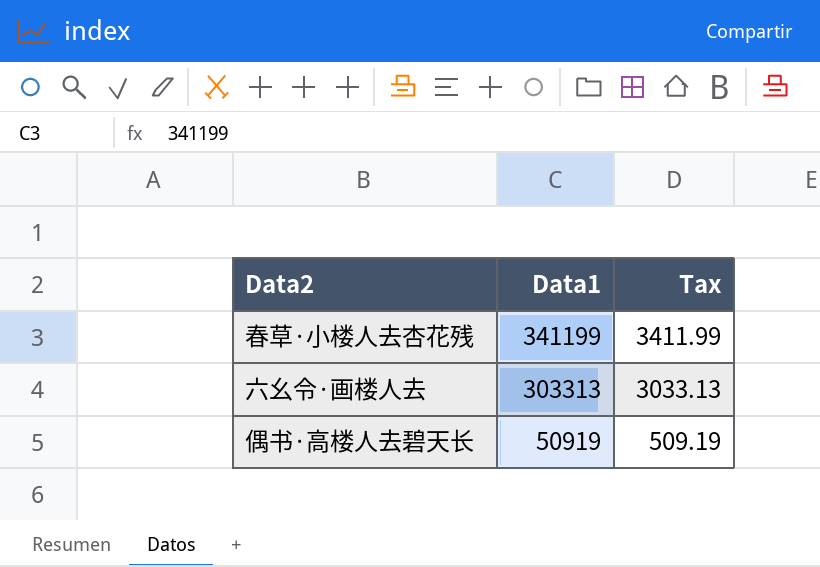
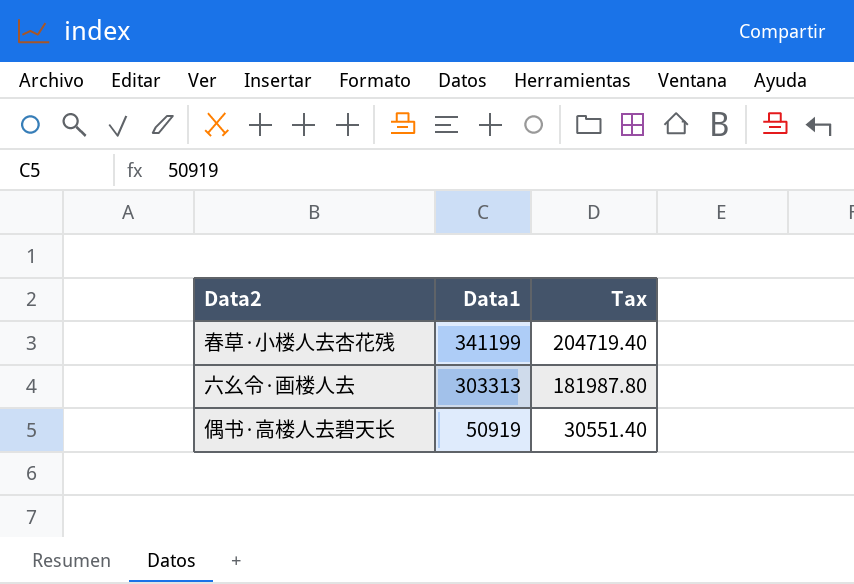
column Tax | formula: [Data1] * 0.01 -> [Data1] * 0.6

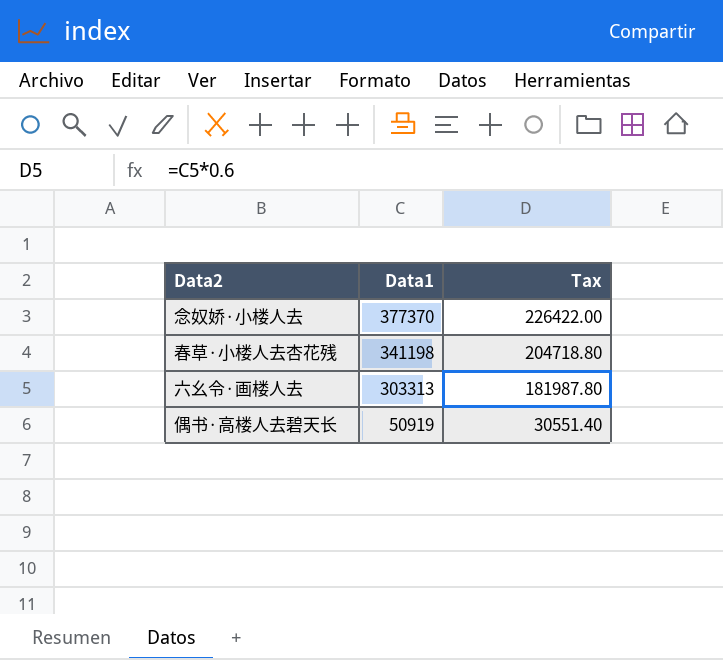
row 念奴娇·小楼人去: none -> 377370 | 226422.00
春草·小楼人去杏花残 | Data1: 341199 -> 341198
春草·小楼人去杏花残 | Tax: 204719.40 -> 204718.80

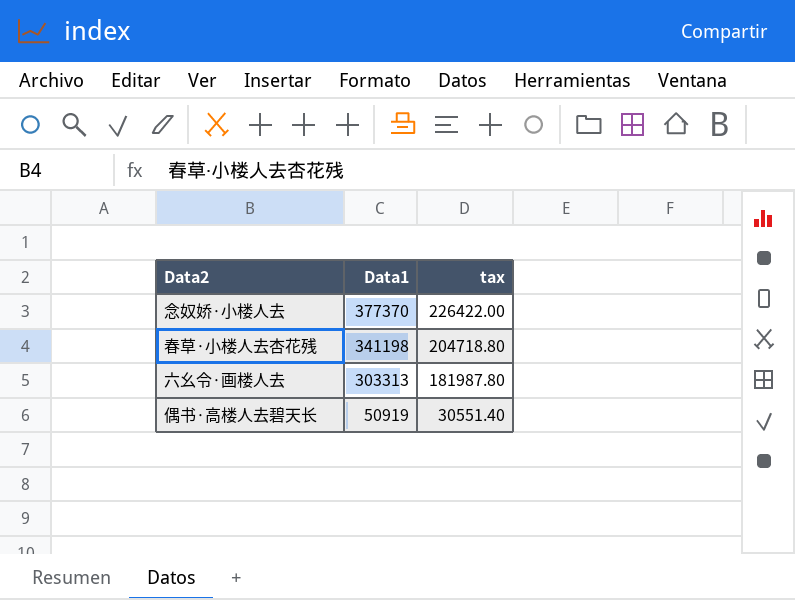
column name: Tax -> tax

